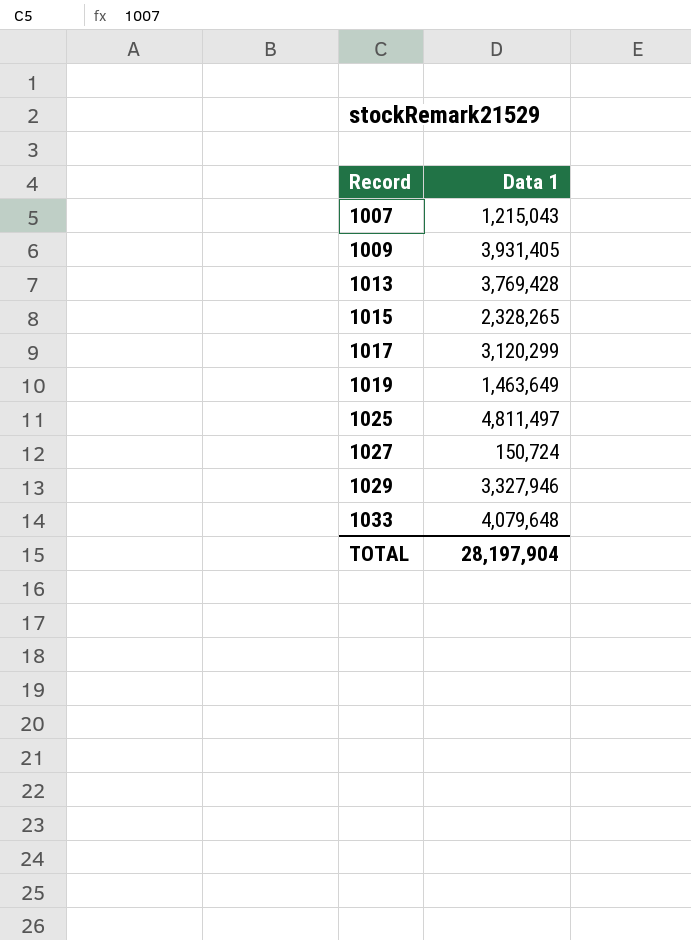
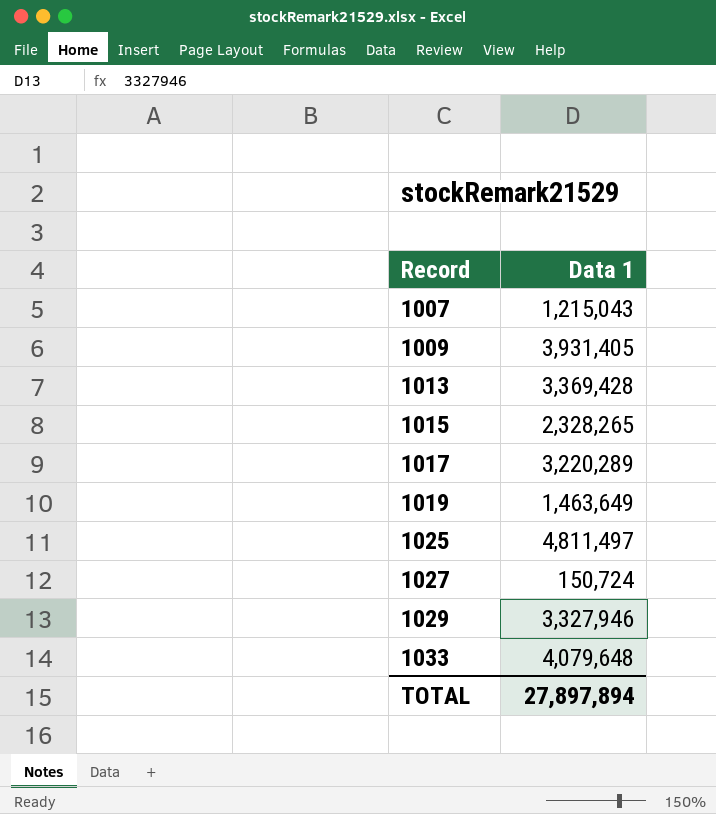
1013 | Data 1: 3,769,428 -> 3,369,428
1017 | Data 1: 3,120,299 -> 3,220,289
TOTAL | Data 1: 28,197,904 -> 27,897,894

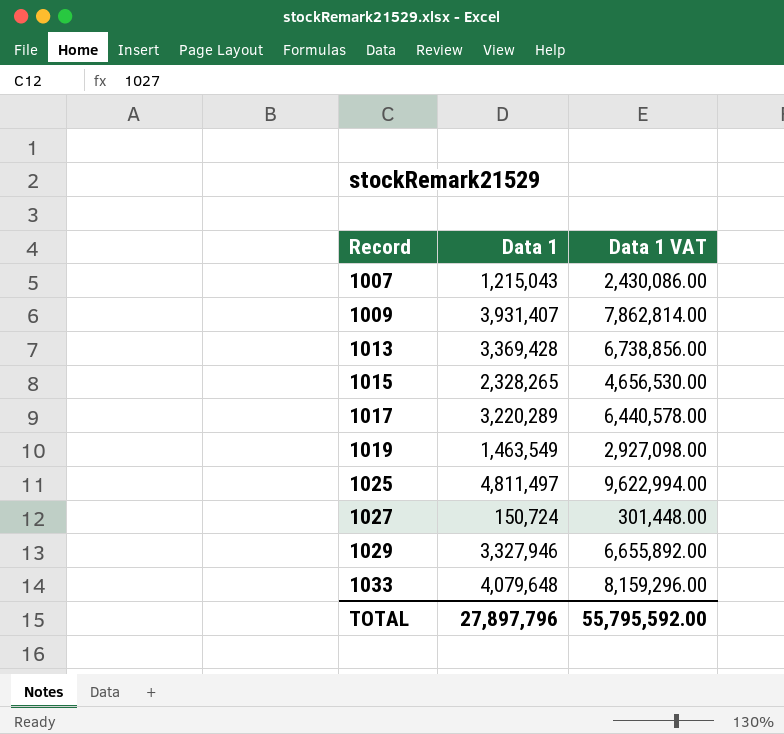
column Data 1 VAT | formula: none -> [Data 1] * 2
1009 | Data 1: 3,931,405 -> 3,931,407
1019 | Data 1: 1,463,649 -> 1,463,549
TOTAL | Data 1: 27,897,894 -> 27,897,796

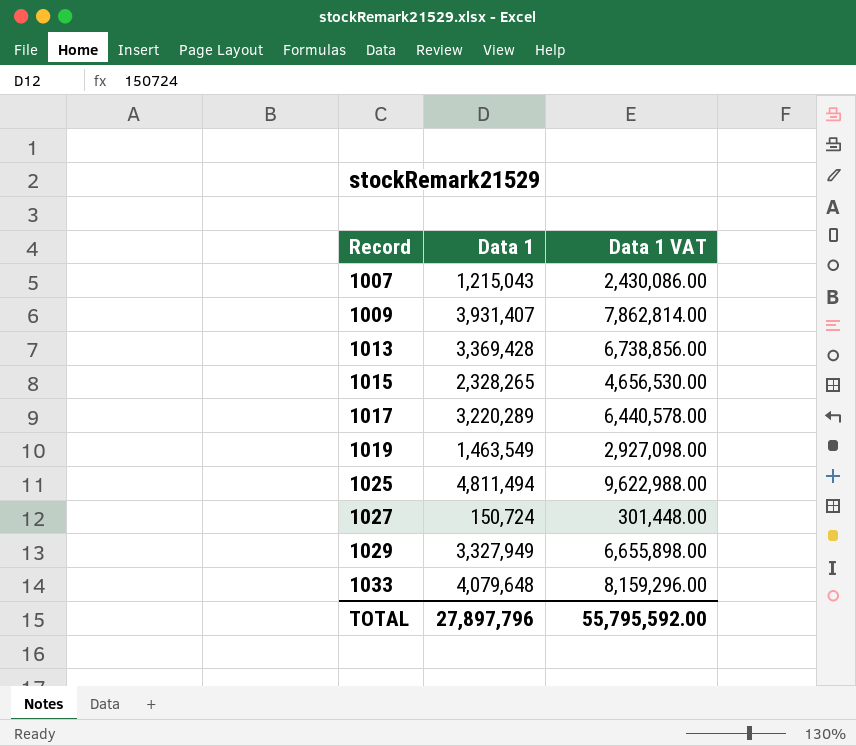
1025 | Data 1: 4,811,497 -> 4,811,494
1025 | Data 1 VAT: 9,622,994.00 -> 9,622,988.00
1029 | Data 1: 3,327,946 -> 3,327,949
1029 | Data 1 VAT: 6,655,892.00 -> 6,655,898.00

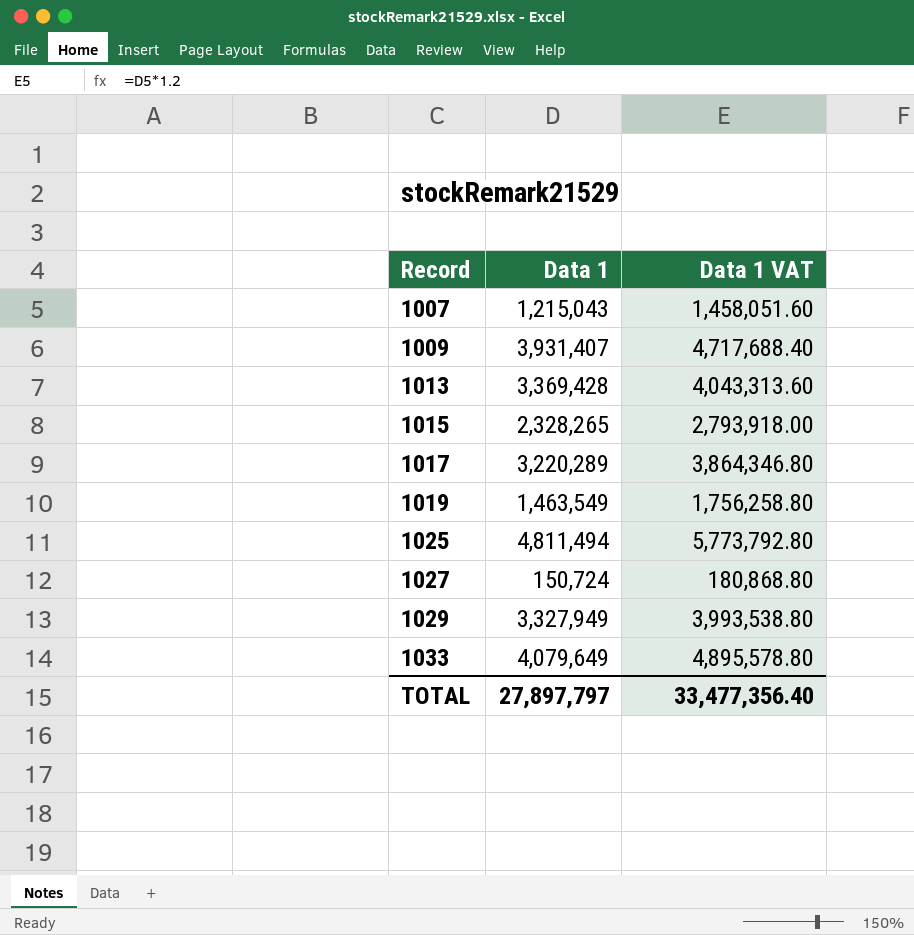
column Data 1 VAT | formula: [Data 1] * 2 -> [Data 1] * 1.2
1033 | Data 1: 4,079,648 -> 4,079,649
TOTAL | Data 1: 27,897,796 -> 27,897,797
TOTAL | Data 1 VAT: 55,795,592.00 -> 33,477,356.40

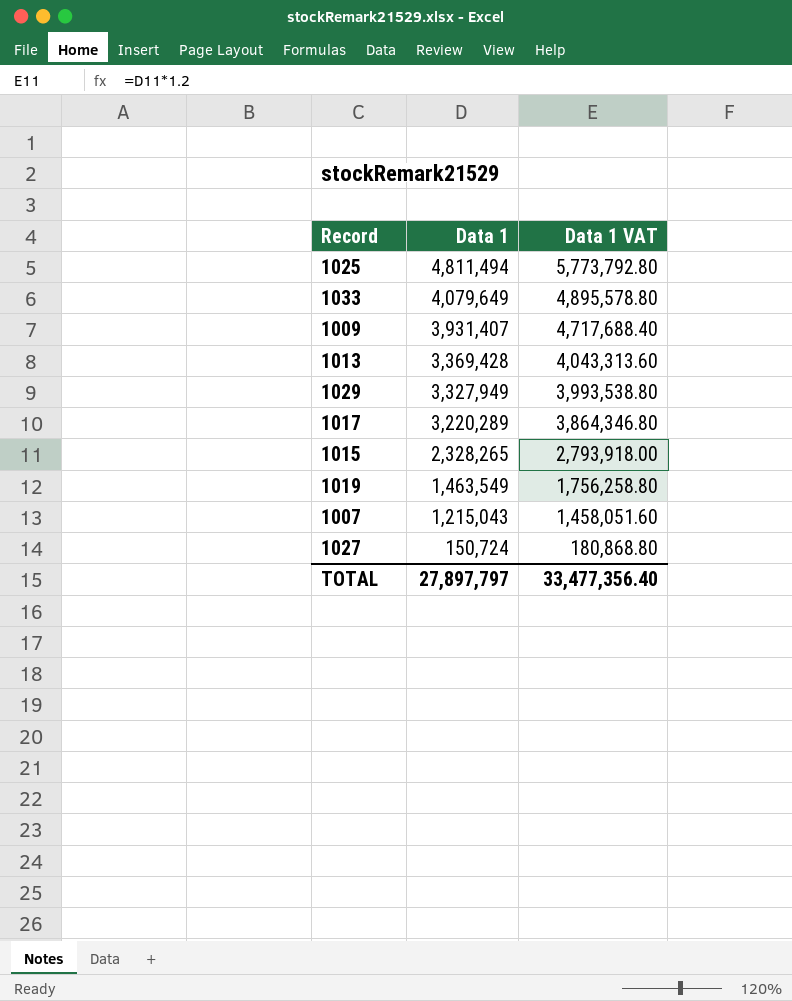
row order: Record ascending -> Data 1 descending

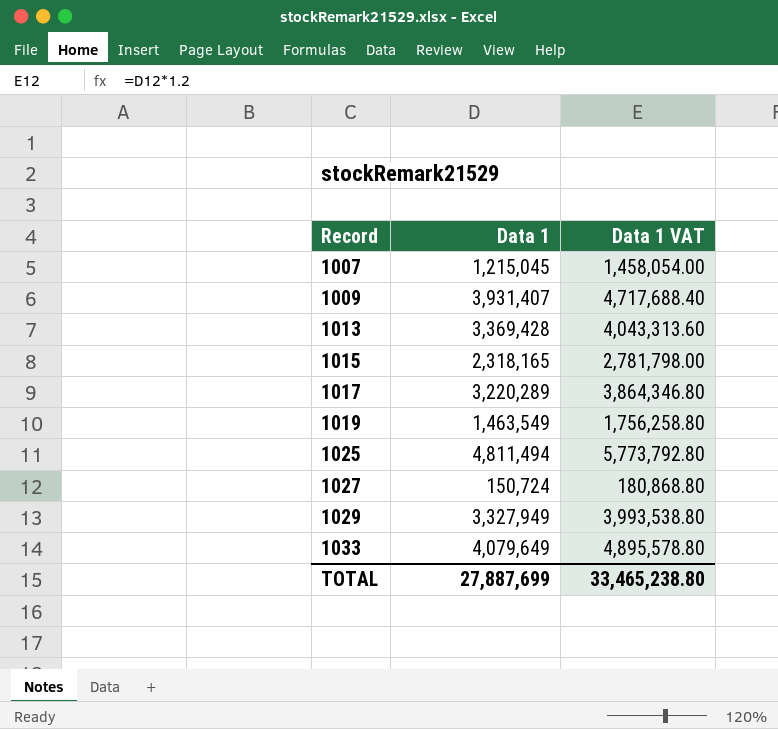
row order: Data 1 descending -> Record ascending
1007 | Data 1: 1,215,043 -> 1,215,045
1007 | Data 1 VAT: 1,458,051.60 -> 1,458,054.00
1015 | Data 1: 2,328,265 -> 2,318,165
1015 | Data 1 VAT: 2,793,918.00 -> 2,781,798.00
TOTAL | Data 1: 27,897,797 -> 27,887,699
TOTAL | Data 1 VAT: 33,477,356.40 -> 33,465,238.80

